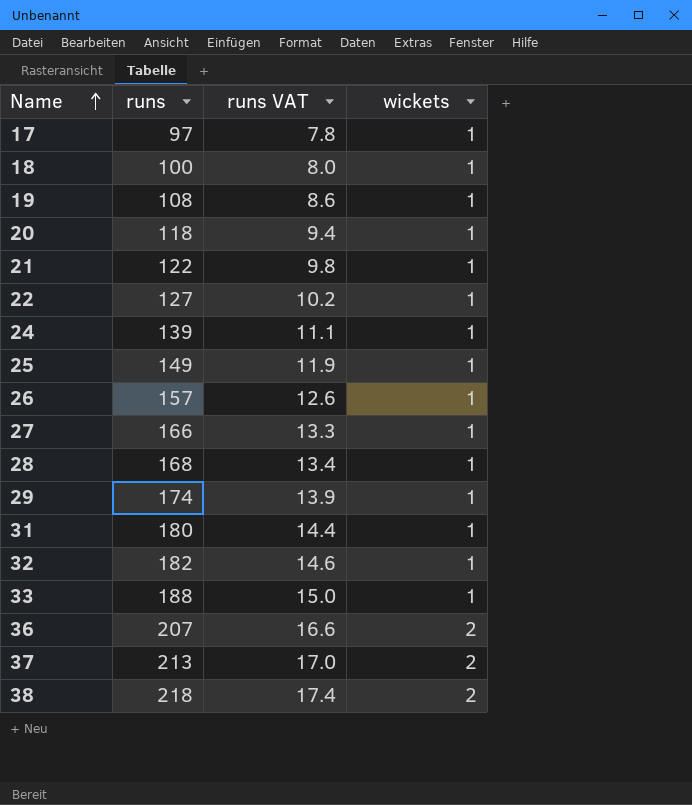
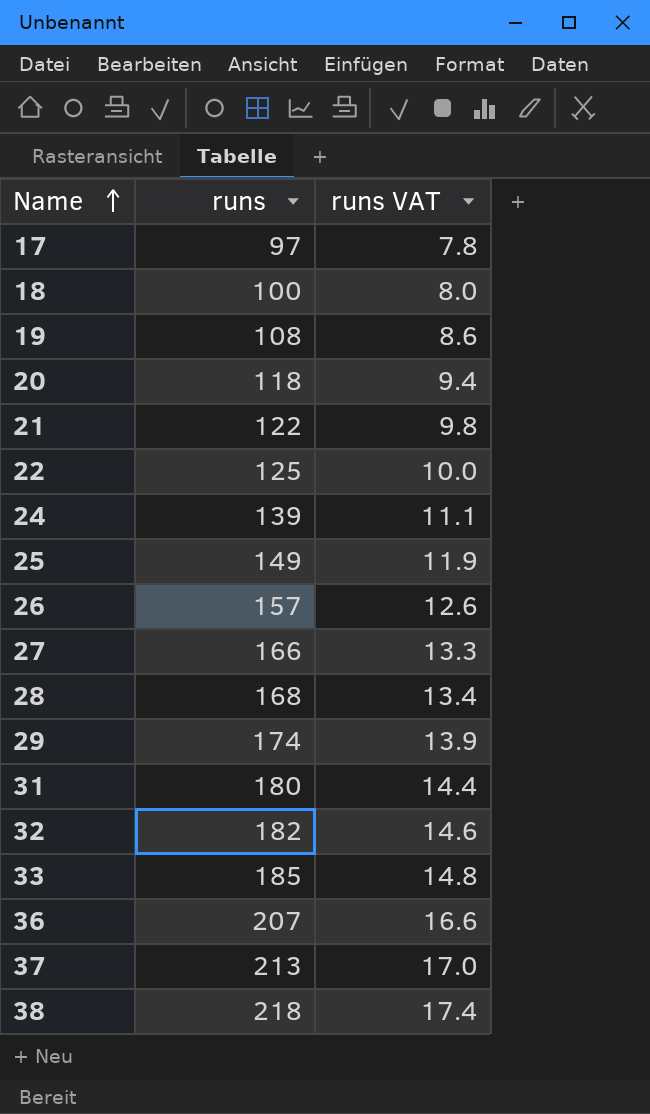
column wickets | position: 4 -> none
22 | runs: 127 -> 125
22 | runs VAT: 10.2 -> 10.0
33 | runs: 188 -> 185
33 | runs VAT: 15.0 -> 14.8

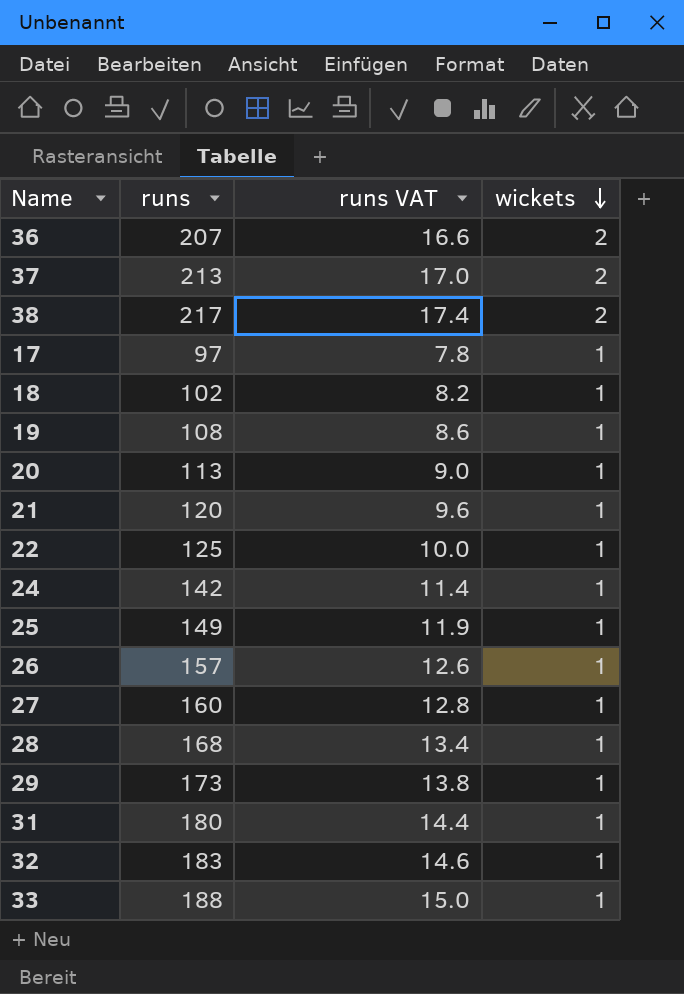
row order: Name ascending -> wickets descending
column wickets | position: none -> 4
38 | runs: 218 -> 217
18 | runs: 100 -> 102
18 | runs VAT: 8.0 -> 8.2
20 | runs: 118 -> 113
20 | runs VAT: 9.4 -> 9.0
21 | runs: 122 -> 120
21 | runs VAT: 9.8 -> 9.6
24 | runs: 139 -> 142
24 | runs VAT: 11.1 -> 11.4
27 | runs: 166 -> 160
27 | runs VAT: 13.3 -> 12.8
29 | runs: 174 -> 173
29 | runs VAT: 13.9 -> 13.8
32 | runs: 182 -> 183
33 | runs: 185 -> 188
33 | runs VAT: 14.8 -> 15.0

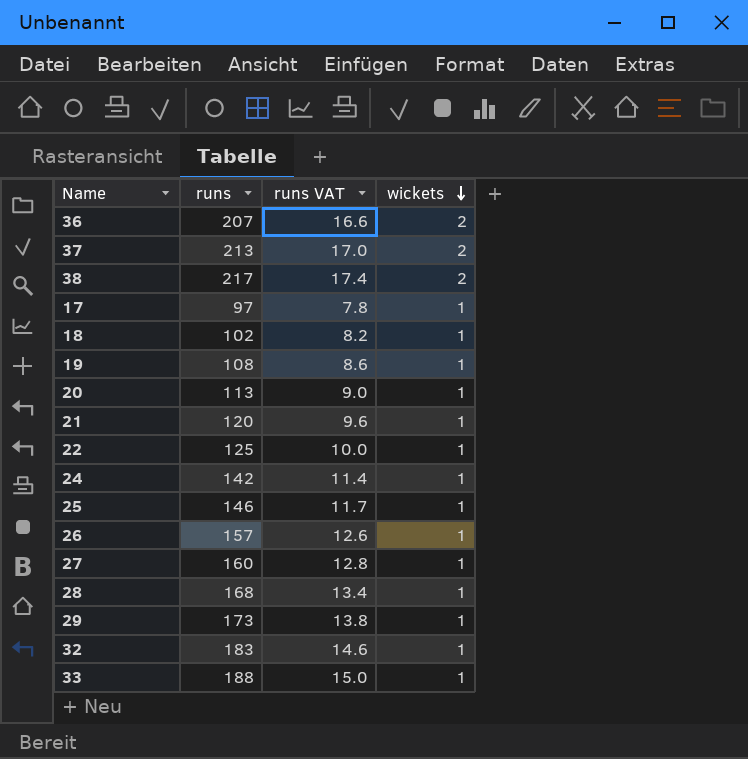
row 31: 180 | 14.4 | 1 -> none
25 | runs: 149 -> 146
25 | runs VAT: 11.9 -> 11.7

